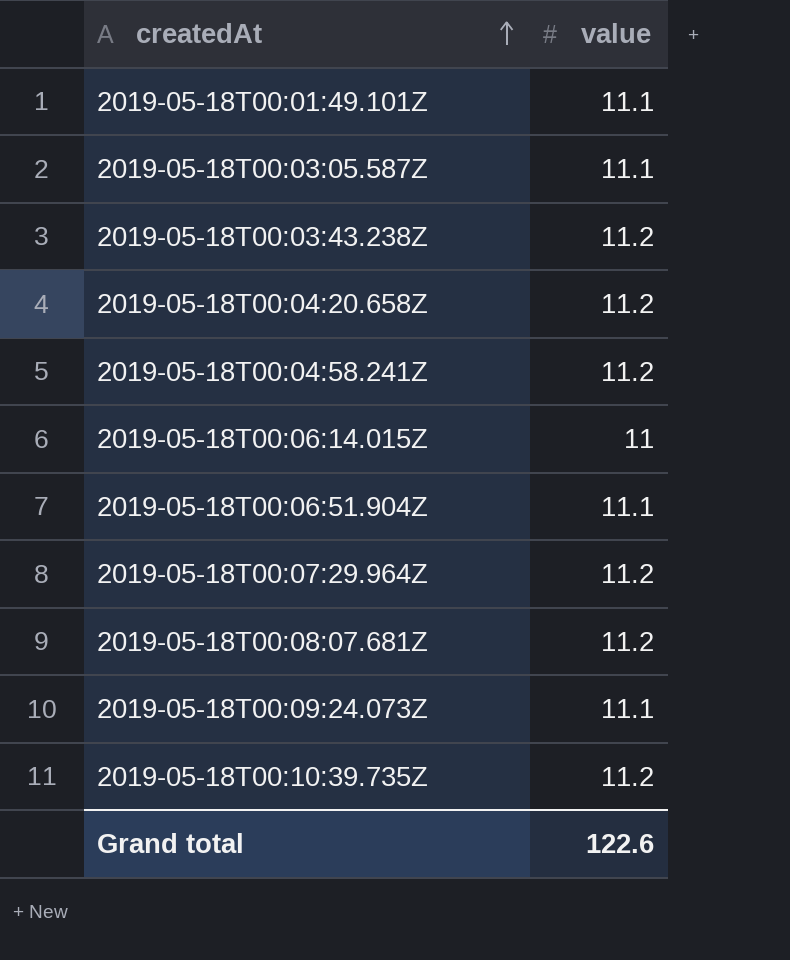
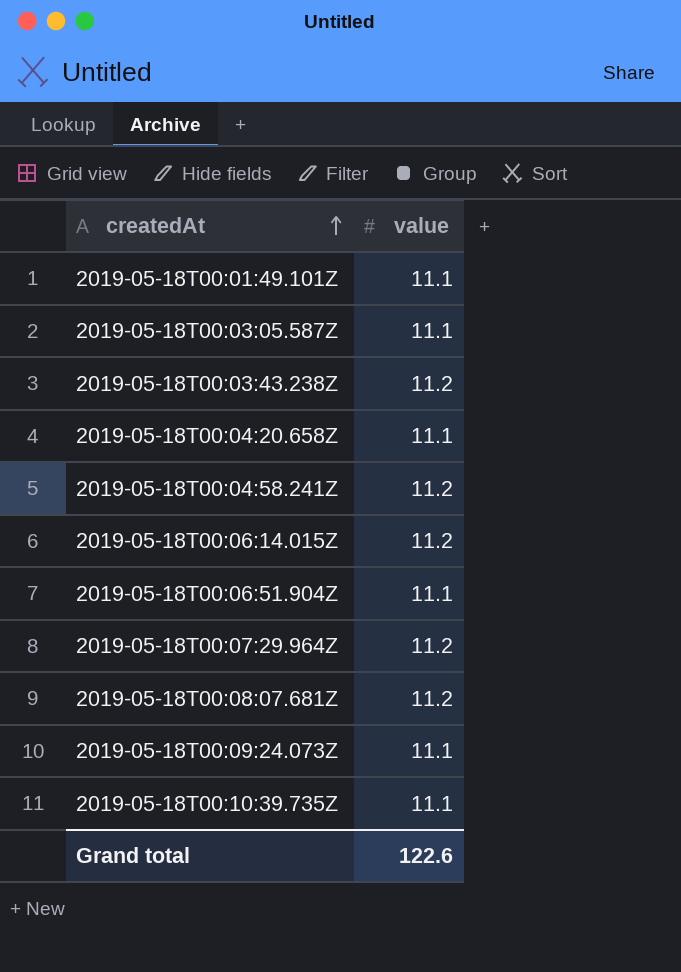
2019-05-18T00:04:20.658Z | value: 11.2 -> 11.1
2019-05-18T00:06:14.015Z | value: 11 -> 11.2
2019-05-18T00:10:39.735Z | value: 11.2 -> 11.1

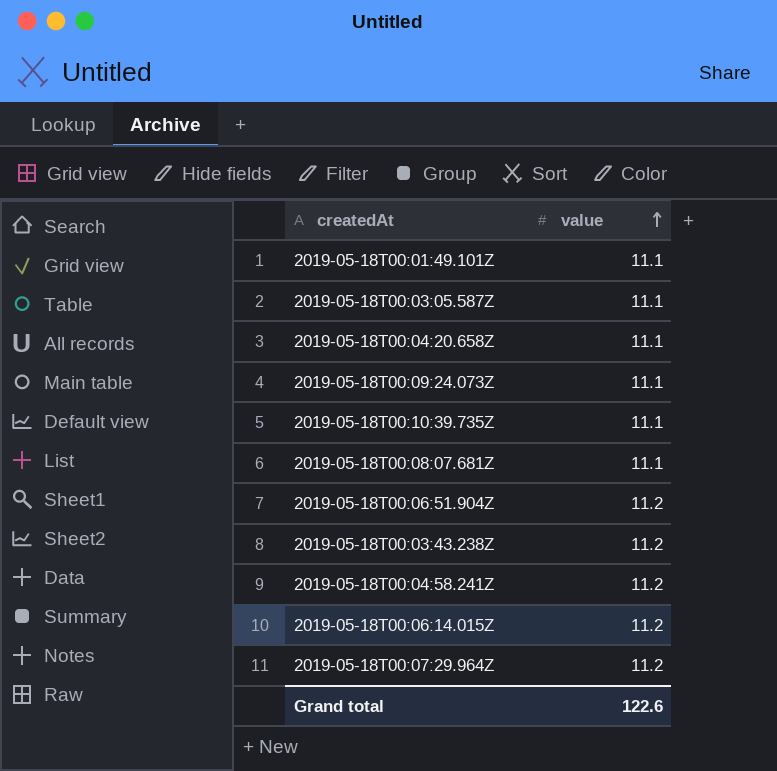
row order: createdAt ascending -> value ascending
2019-05-18T00:08:07.681Z | value: 11.2 -> 11.1
2019-05-18T00:06:51.904Z | value: 11.1 -> 11.2

